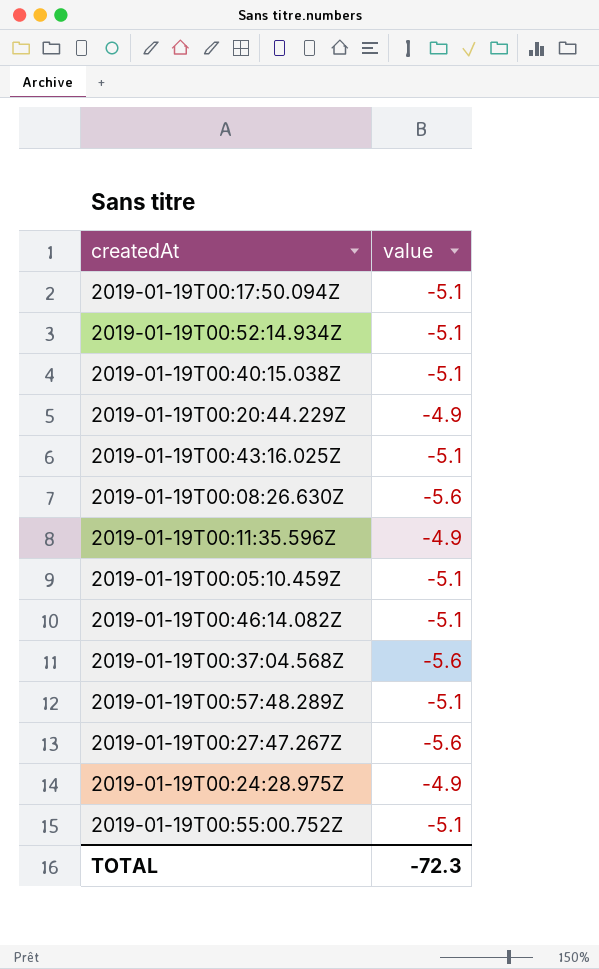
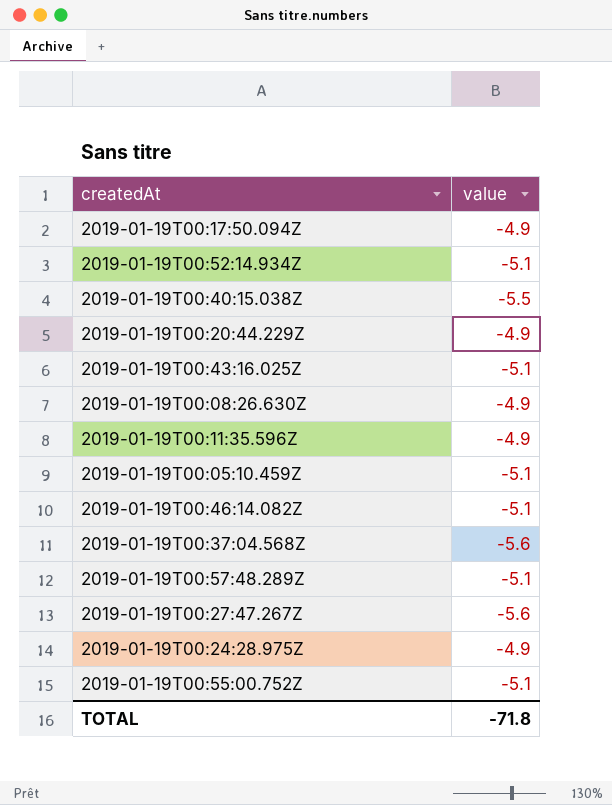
2019-01-19T00:17:50.094Z | value: -5.1 -> -4.9
2019-01-19T00:40:15.038Z | value: -5.1 -> -5.5
2019-01-19T00:08:26.630Z | value: -5.6 -> -4.9
TOTAL | value: -72.3 -> -71.8

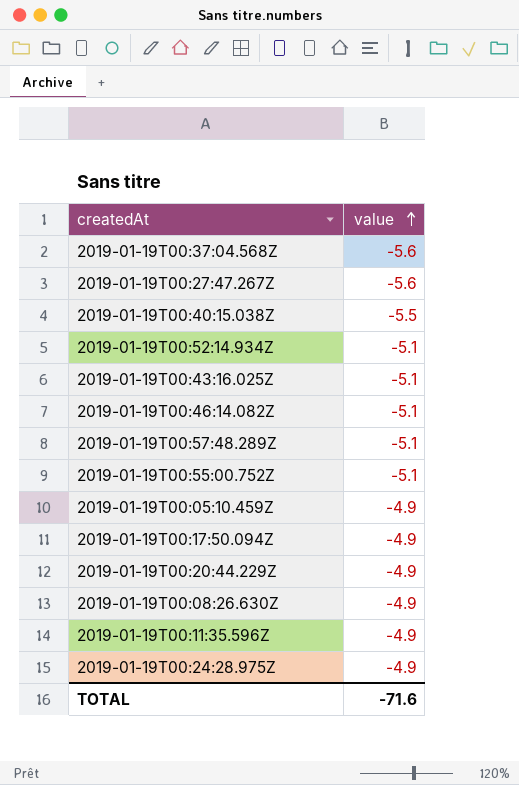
row order: none -> value ascending
2019-01-19T00:05:10.459Z | value: -5.1 -> -4.9
TOTAL | value: -71.8 -> -71.6

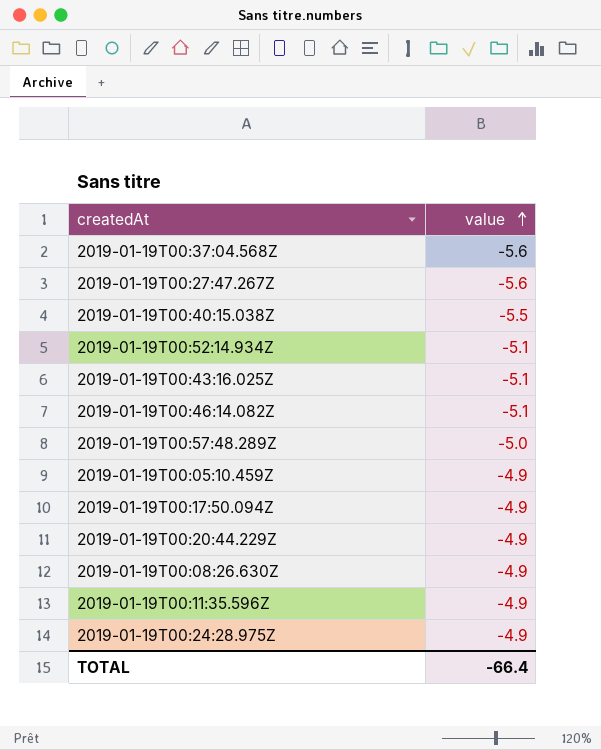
row 2019-01-19T00:55:00.752Z: -5.1 -> none
2019-01-19T00:57:48.289Z | value: -5.1 -> -5.0
TOTAL | value: -71.6 -> -66.4

